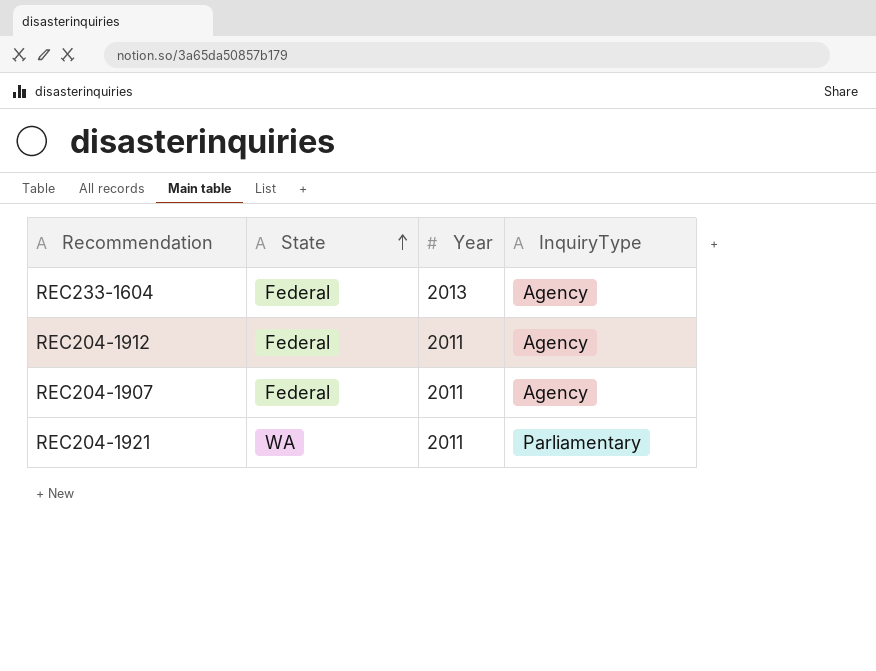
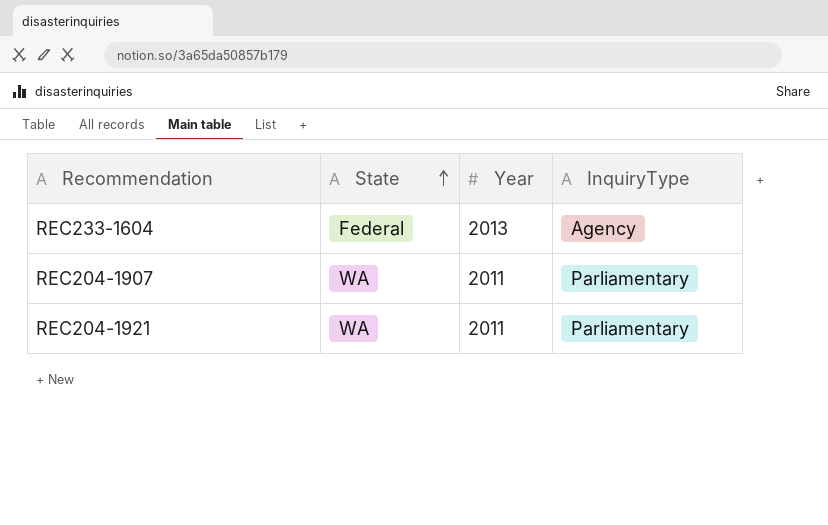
row REC204-1912: Federal | 2011 | Agency -> none
REC204-1907 | State: Federal -> WA
REC204-1907 | InquiryType: Agency -> Parliamentary

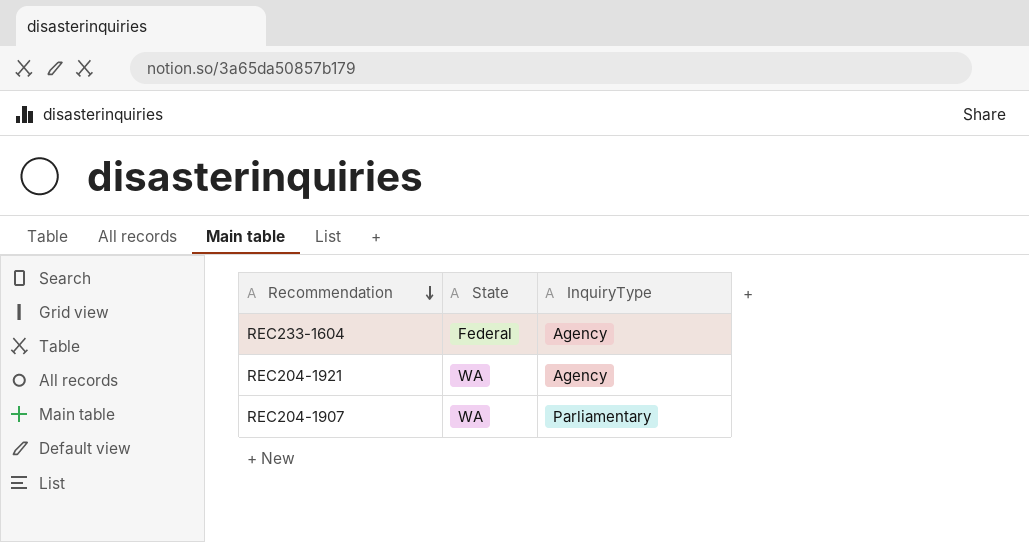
row order: State ascending -> Recommendation descending
column Year | position: 3 -> none
REC204-1921 | InquiryType: Parliamentary -> Agency

